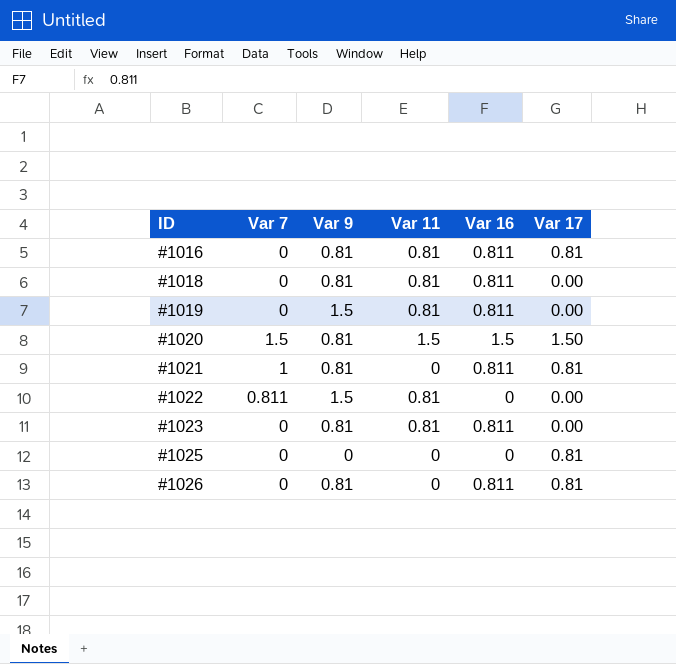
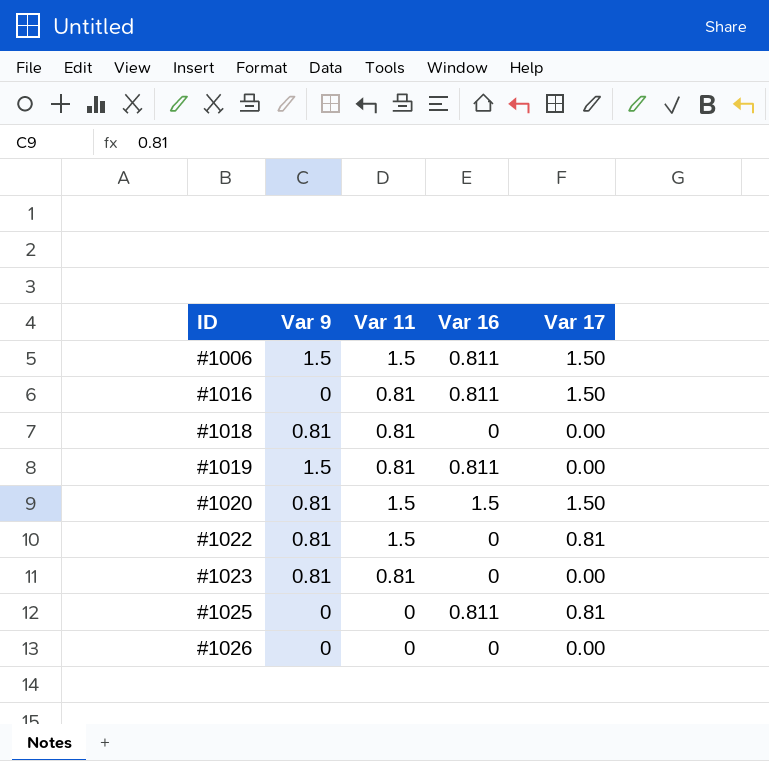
column Var 7 | position: 2 -> none
row #1021: 1 | 0.81 | 0 | 0.811 | 0.81 -> none
row #1006: none -> 1.5 | 1.5 | 0.811 | 1.50
#1016 | Var 9: 0.81 -> 0
#1016 | Var 17: 0.81 -> 1.50
#1018 | Var 16: 0.811 -> 0
#1022 | Var 9: 1.5 -> 0.81
#1022 | Var 11: 0.81 -> 1.5
#1022 | Var 17: 0.00 -> 0.81
#1023 | Var 16: 0.811 -> 0
#1025 | Var 16: 0 -> 0.811
#1026 | Var 9: 0.81 -> 0
#1026 | Var 16: 0.811 -> 0
#1026 | Var 17: 0.81 -> 0.00

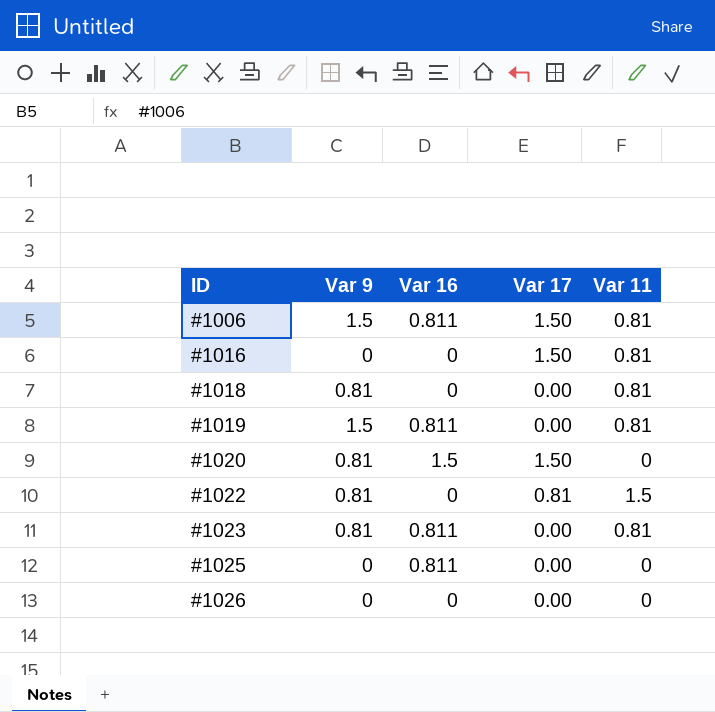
column Var 11 | position: 3 -> 5
#1006 | Var 11: 1.5 -> 0.81
#1016 | Var 16: 0.811 -> 0
#1020 | Var 11: 1.5 -> 0
#1023 | Var 16: 0 -> 0.811
#1025 | Var 17: 0.81 -> 0.00

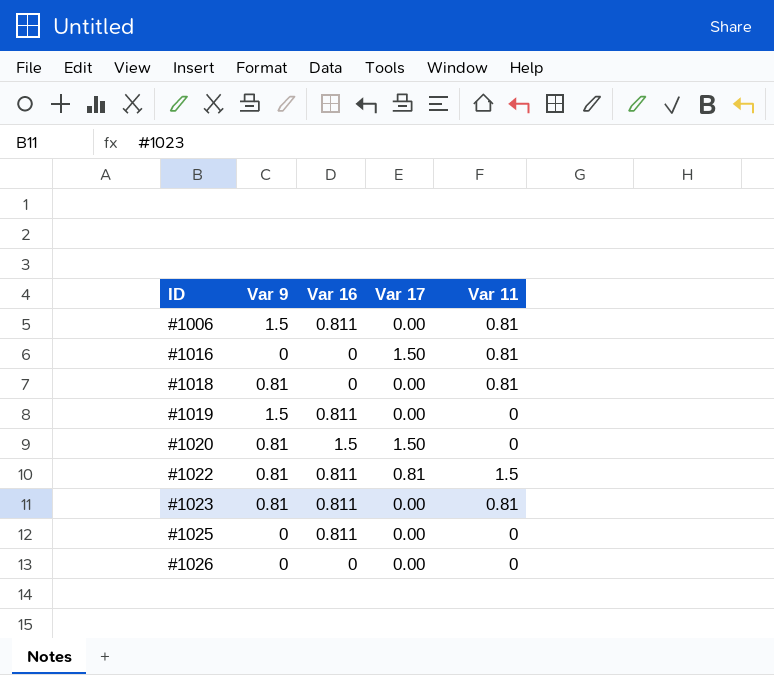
#1006 | Var 17: 1.50 -> 0.00
#1019 | Var 11: 0.81 -> 0
#1022 | Var 16: 0 -> 0.811

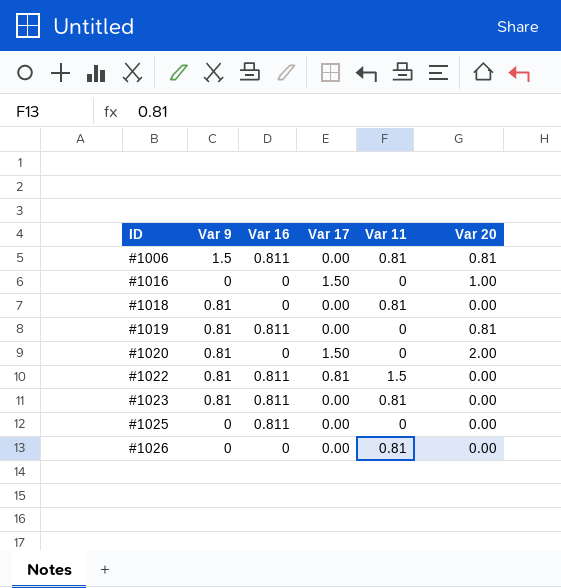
column Var 20 | position: none -> 6
#1016 | Var 11: 0.81 -> 0
#1019 | Var 9: 1.5 -> 0.81
#1020 | Var 16: 1.5 -> 0
#1026 | Var 11: 0 -> 0.81

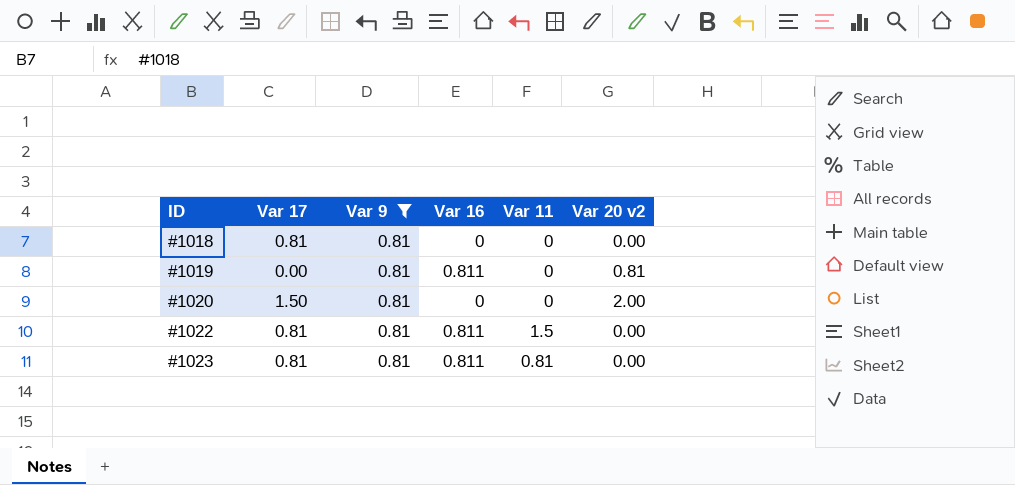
filter: none -> Var 9 = 0.81
column Var 17 | position: 4 -> 2
column name: Var 20 -> Var 20 v2
#1018 | Var 17: 0.00 -> 0.81
#1018 | Var 11: 0.81 -> 0
#1023 | Var 17: 0.00 -> 0.81

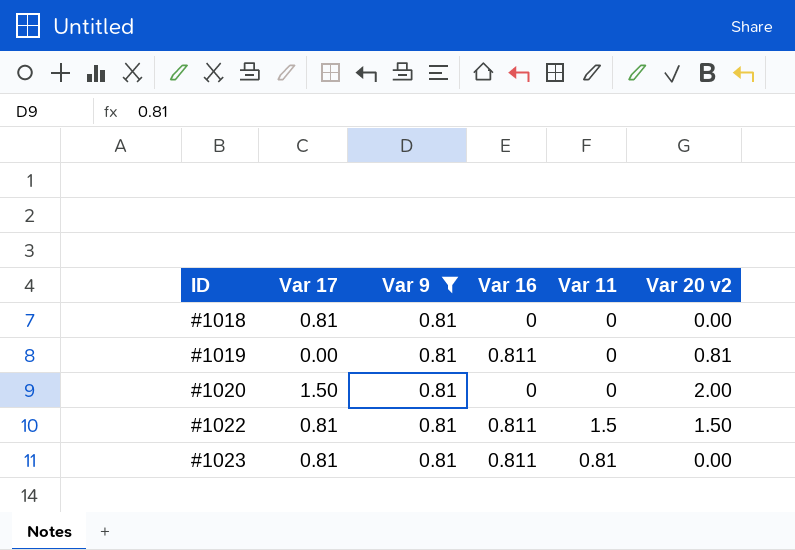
#1022 | Var 20 v2: 0.00 -> 1.50

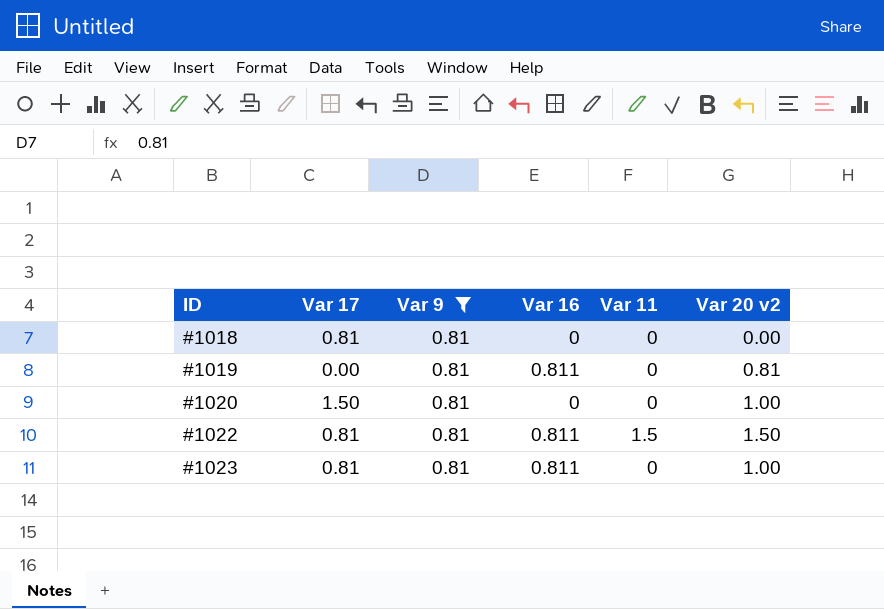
#1020 | Var 20 v2: 2.00 -> 1.00
#1023 | Var 11: 0.81 -> 0
#1023 | Var 20 v2: 0.00 -> 1.00

